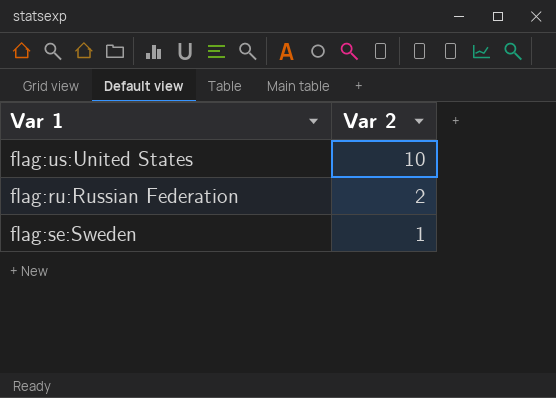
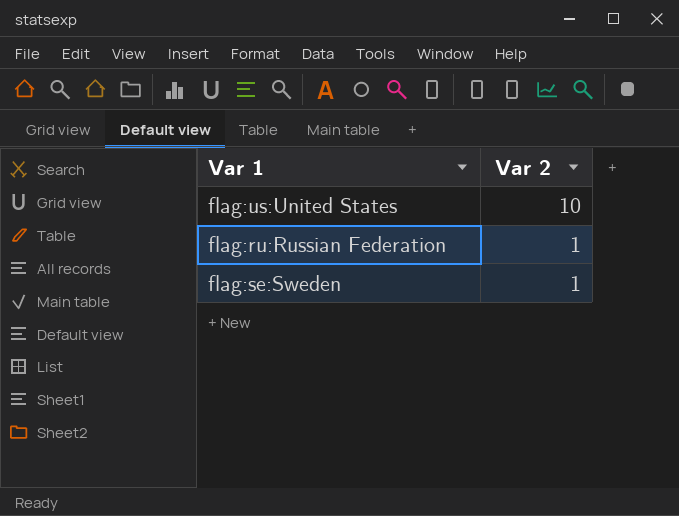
flag:ru:Russian Federation | Var 2: 2 -> 1

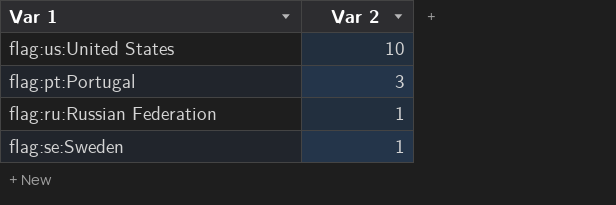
row flag:pt:Portugal: none -> 3

